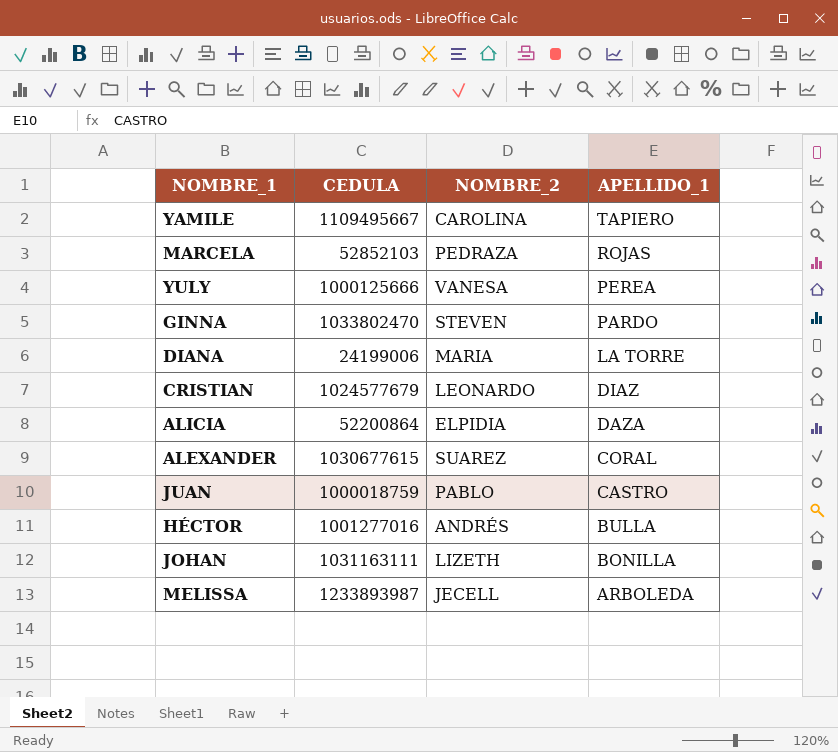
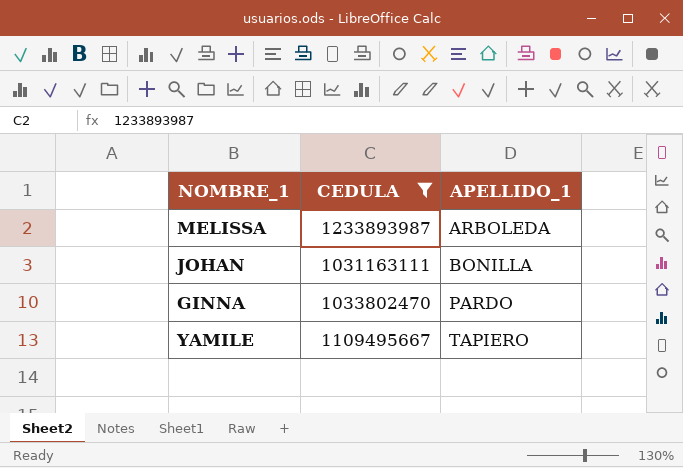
filter: none -> CEDULA >= 1031163111
row order: APELLIDO_1 descending -> APELLIDO_1 ascending
column NOMBRE_2 | position: 3 -> none

